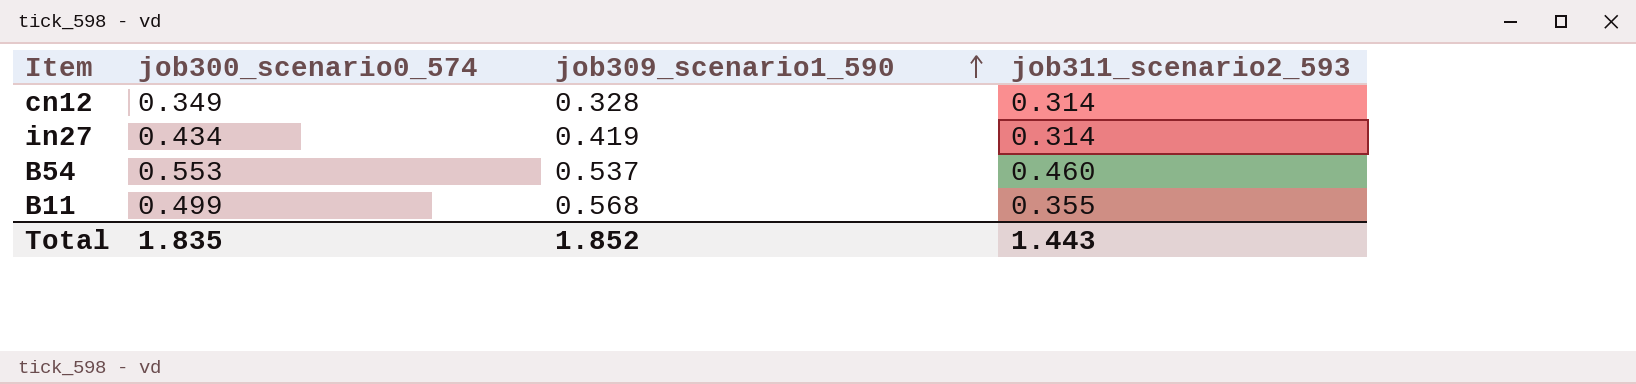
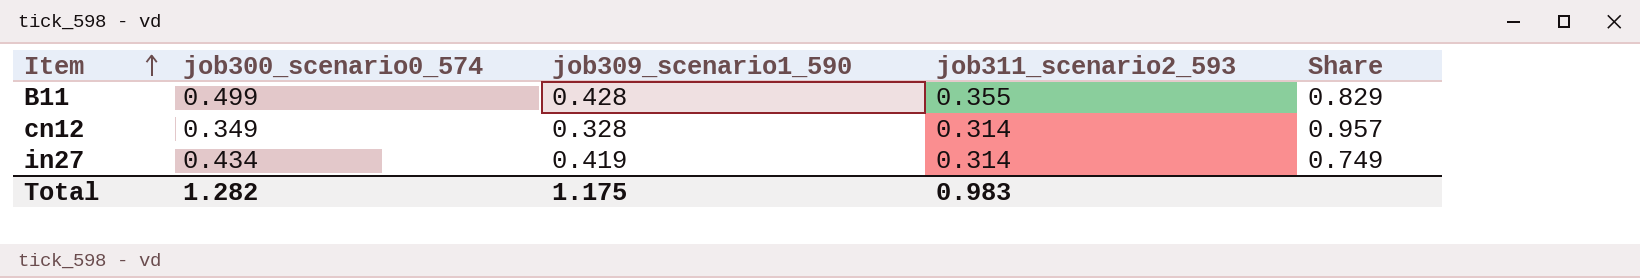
row order: job309_scenario1_590 ascending -> Item ascending
column Share | formula: none -> [job311_scenario2_593] / [job309_scenario1_590]
row B54: 0.553 | 0.537 | 0.460 -> none
B11 | job309_scenario1_590: 0.568 -> 0.428
Total | job300_scenario0_574: 1.835 -> 1.282
Total | job309_scenario1_590: 1.852 -> 1.175
Total | job311_scenario2_593: 1.443 -> 0.983

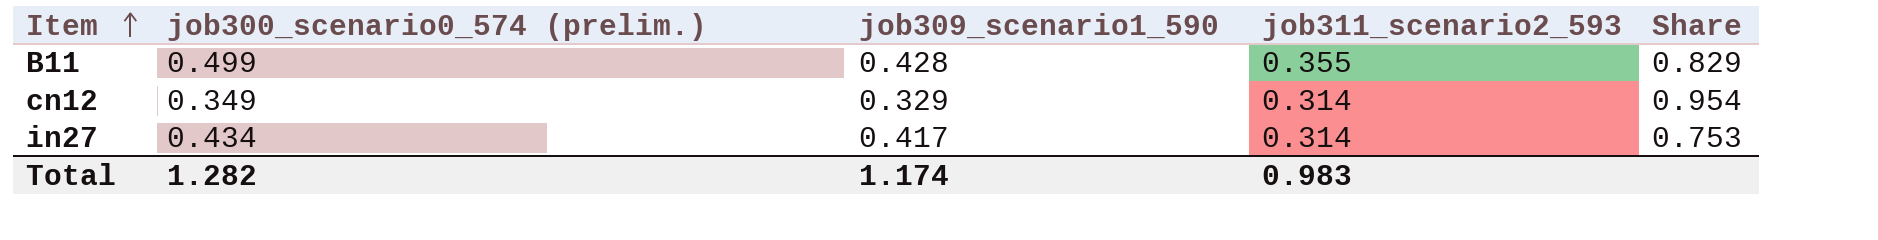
column name: job300_scenario0_574 -> job300_scenario0_574 (prelim.)
cn12 | job309_scenario1_590: 0.328 -> 0.329
cn12 | Share: 0.957 -> 0.954
in27 | job309_scenario1_590: 0.419 -> 0.417
in27 | Share: 0.749 -> 0.753
Total | job309_scenario1_590: 1.175 -> 1.174

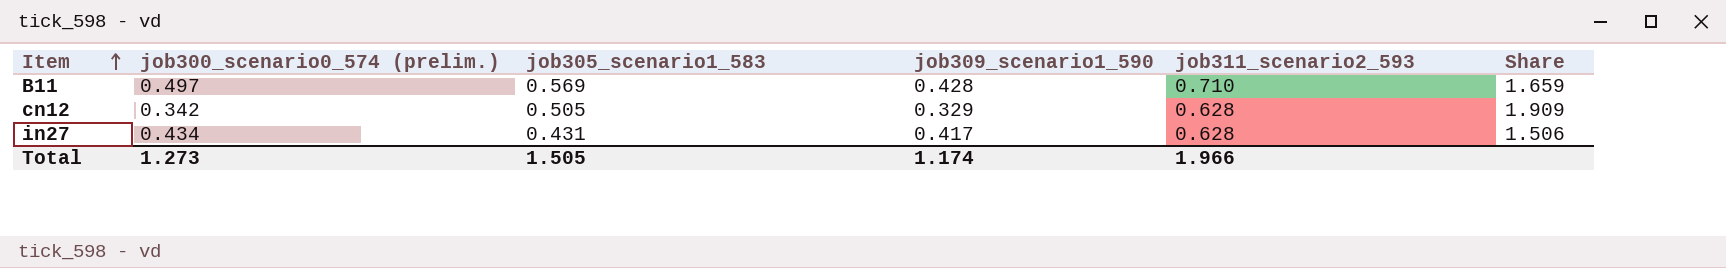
column job305_scenario1_583 | position: none -> 3
B11 | job300_scenario0_574 (prelim.): 0.499 -> 0.497
B11 | job311_scenario2_593: 0.355 -> 0.710
B11 | Share: 0.829 -> 1.659
cn12 | job300_scenario0_574 (prelim.): 0.349 -> 0.342
cn12 | job311_scenario2_593: 0.314 -> 0.628
cn12 | Share: 0.954 -> 1.909
in27 | job311_scenario2_593: 0.314 -> 0.628
in27 | Share: 0.753 -> 1.506
Total | job300_scenario0_574 (prelim.): 1.282 -> 1.273
Total | job311_scenario2_593: 0.983 -> 1.966

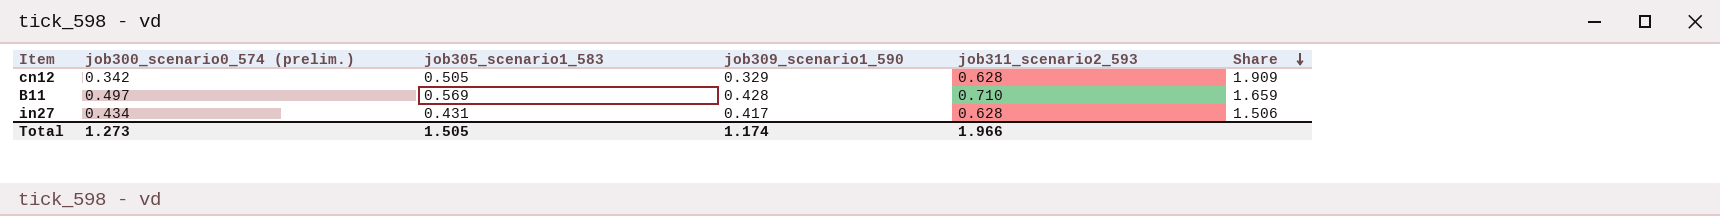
row order: Item ascending -> Share descending

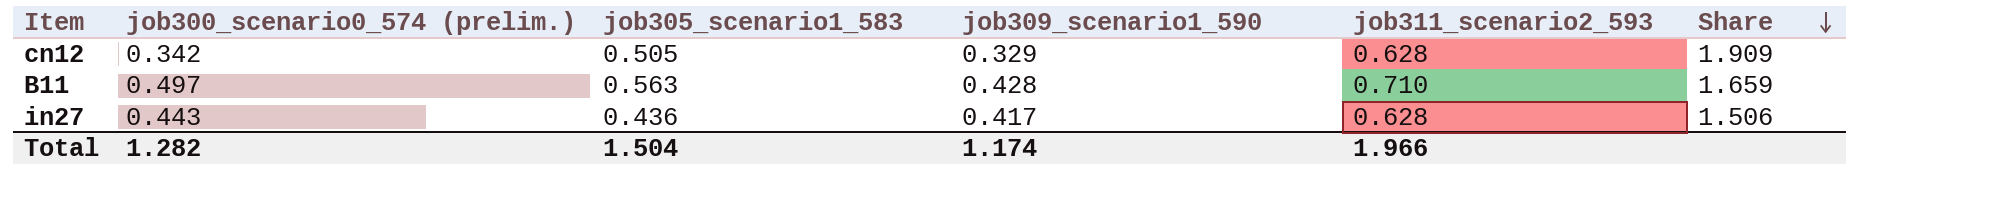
B11 | job305_scenario1_583: 0.569 -> 0.563
in27 | job300_scenario0_574 (prelim.): 0.434 -> 0.443
in27 | job305_scenario1_583: 0.431 -> 0.436
Total | job300_scenario0_574 (prelim.): 1.273 -> 1.282
Total | job305_scenario1_583: 1.505 -> 1.504

